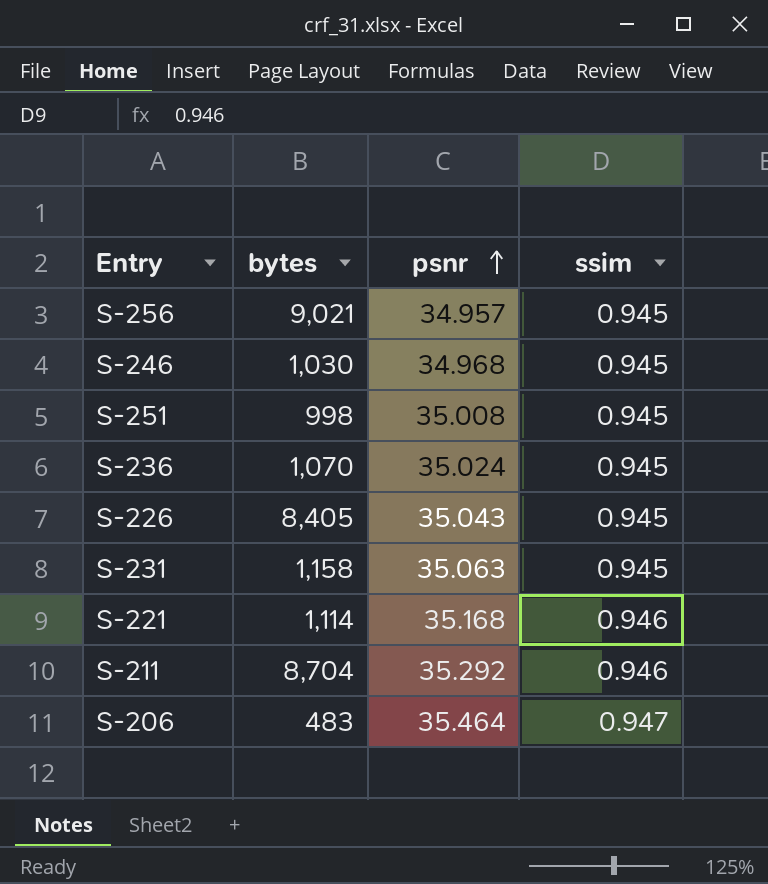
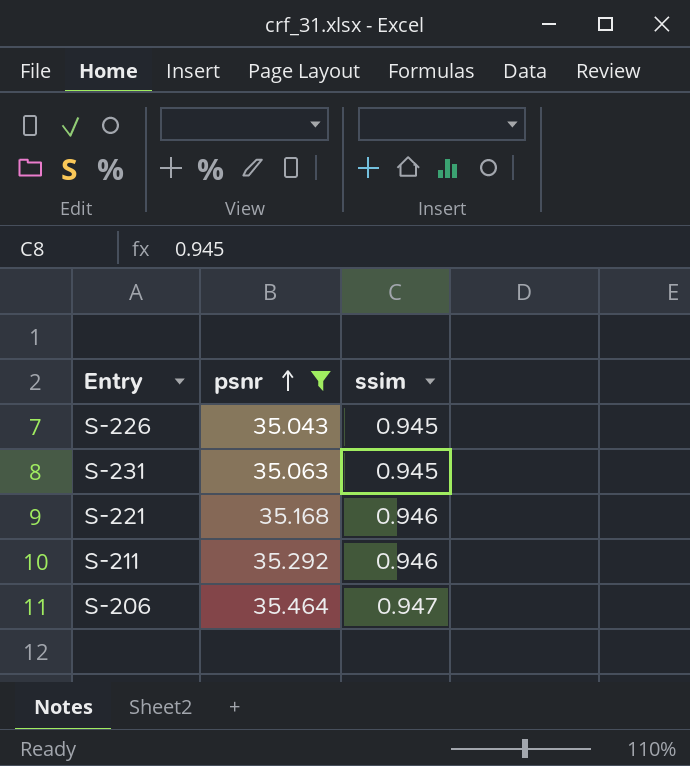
filter: none -> psnr >= 35.043
column bytes | position: 2 -> none

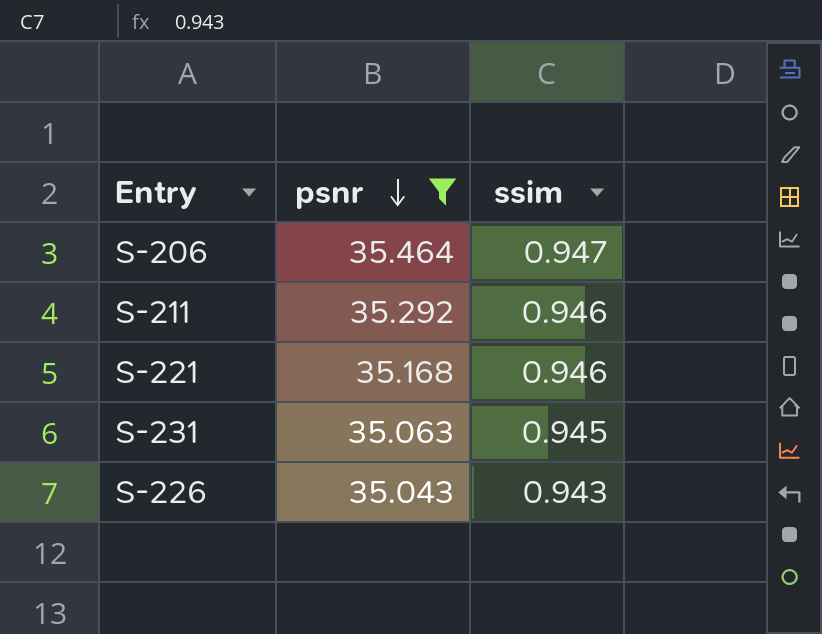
row order: psnr ascending -> psnr descending
S-226 | ssim: 0.945 -> 0.943

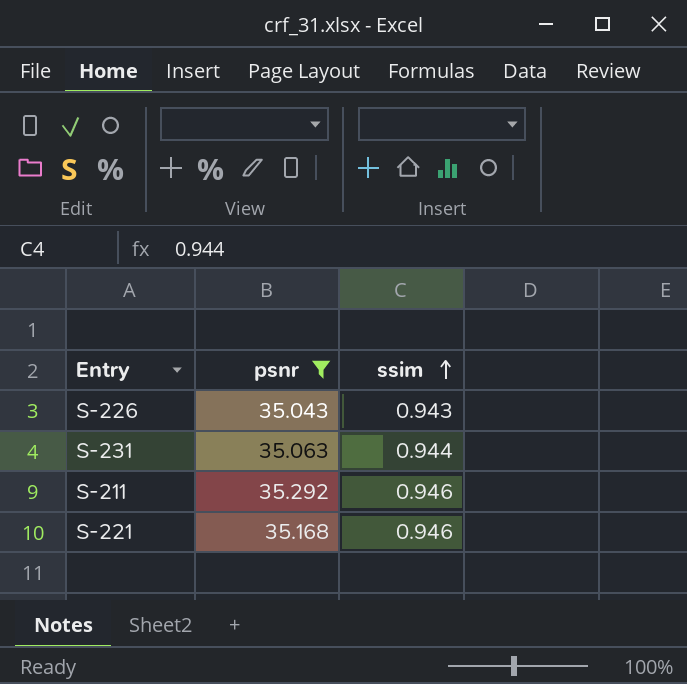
row order: psnr descending -> ssim ascending
row S-206: 35.464 | 0.947 -> none
S-231 | ssim: 0.945 -> 0.944

